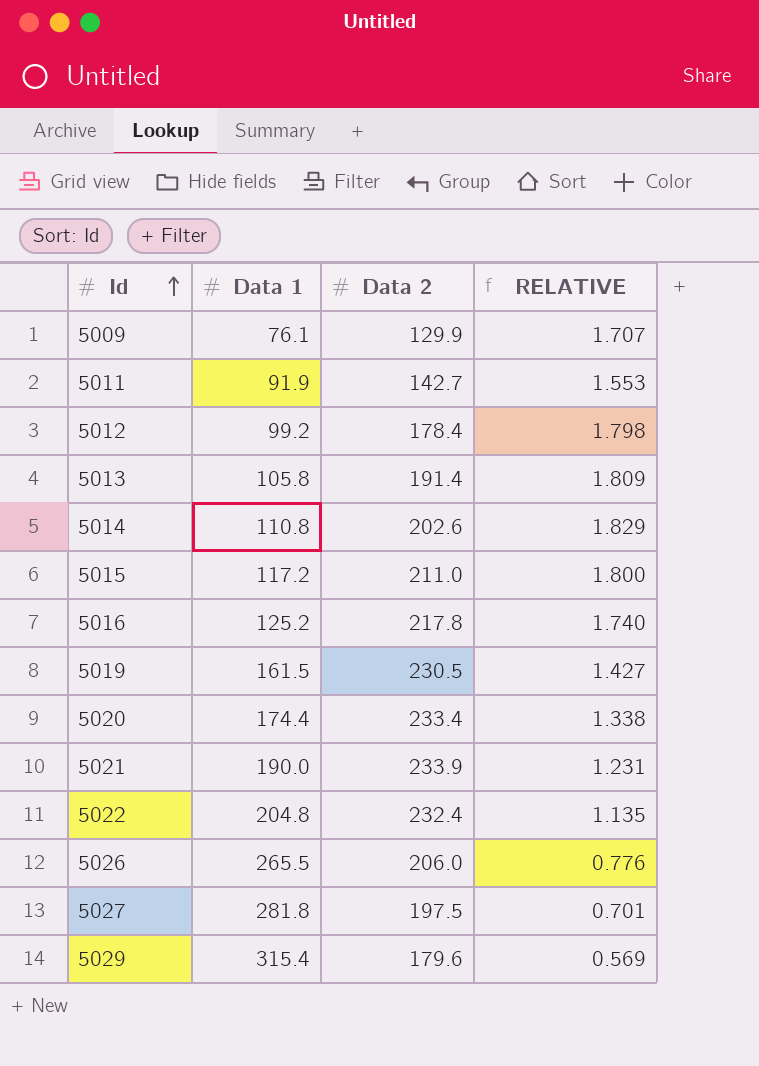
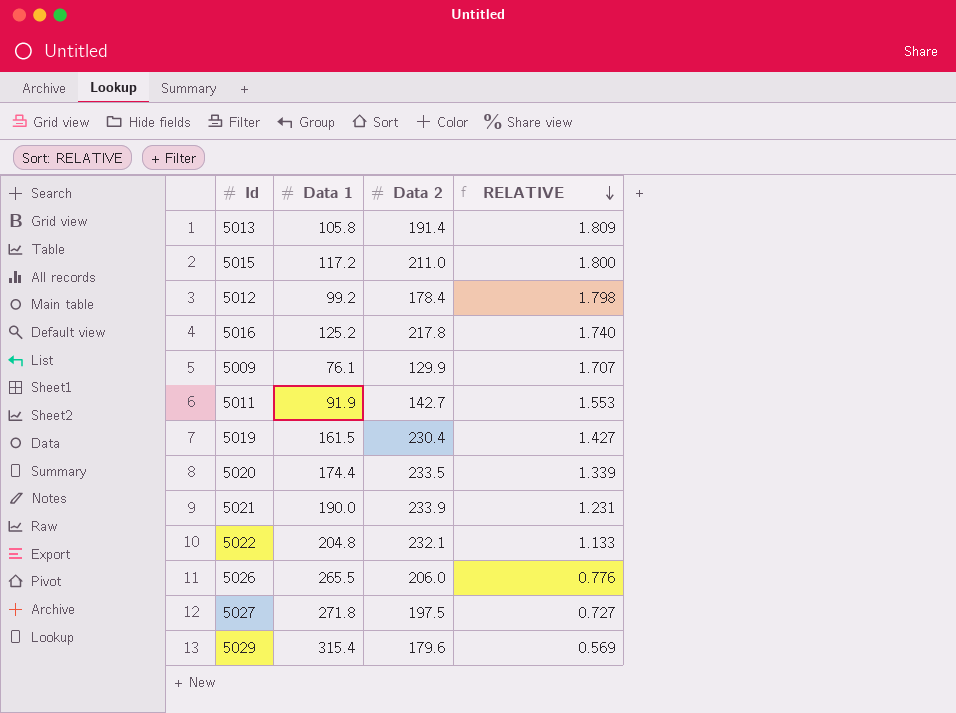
row order: Id ascending -> RELATIVE descending
row 5014: 110.8 | 202.6 | 1.829 -> none
5019 | Data 2: 230.5 -> 230.4
5020 | Data 2: 233.4 -> 233.5
5020 | RELATIVE: 1.338 -> 1.339
5022 | Data 2: 232.4 -> 232.1
5022 | RELATIVE: 1.135 -> 1.133
5027 | Data 1: 281.8 -> 271.8
5027 | RELATIVE: 0.701 -> 0.727

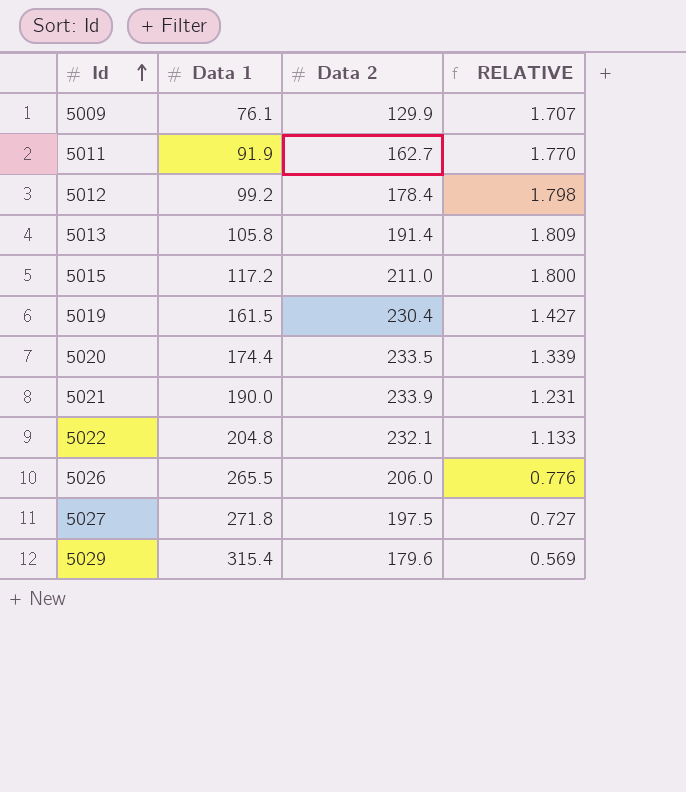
row order: RELATIVE descending -> Id ascending
row 5016: 125.2 | 217.8 | 1.740 -> none
5011 | Data 2: 142.7 -> 162.7
5011 | RELATIVE: 1.553 -> 1.770

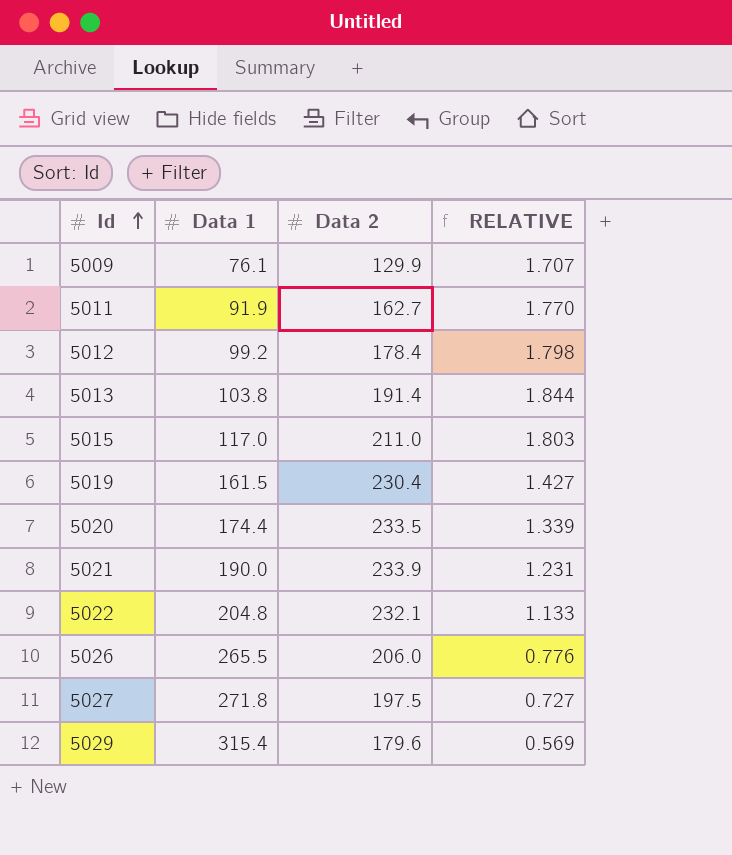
5013 | Data 1: 105.8 -> 103.8
5013 | RELATIVE: 1.809 -> 1.844
5015 | Data 1: 117.2 -> 117.0
5015 | RELATIVE: 1.800 -> 1.803

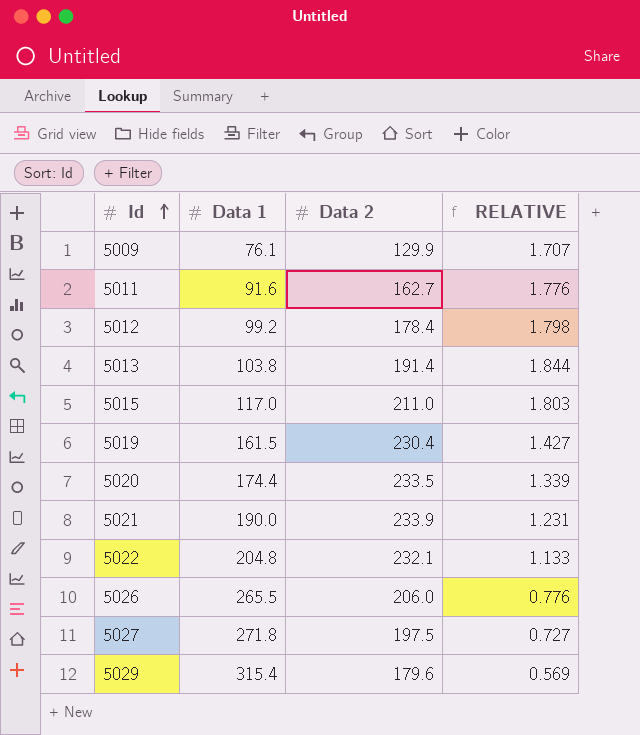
5011 | Data 1: 91.9 -> 91.6
5011 | RELATIVE: 1.770 -> 1.776

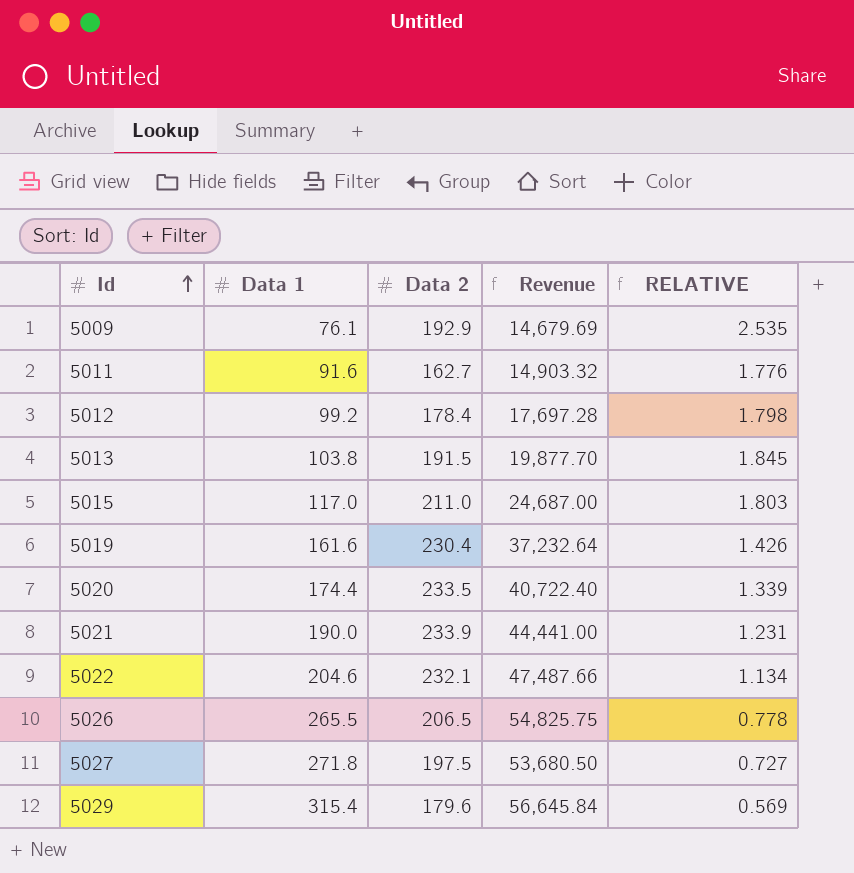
column Revenue | formula: none -> [Data 1] * [Data 2]
5009 | Data 2: 129.9 -> 192.9
5009 | RELATIVE: 1.707 -> 2.535
5013 | Data 2: 191.4 -> 191.5
5013 | RELATIVE: 1.844 -> 1.845
5019 | Data 1: 161.5 -> 161.6
5019 | RELATIVE: 1.427 -> 1.426
5022 | Data 1: 204.8 -> 204.6
5022 | RELATIVE: 1.133 -> 1.134
5026 | Data 2: 206.0 -> 206.5
5026 | RELATIVE: 0.776 -> 0.778

